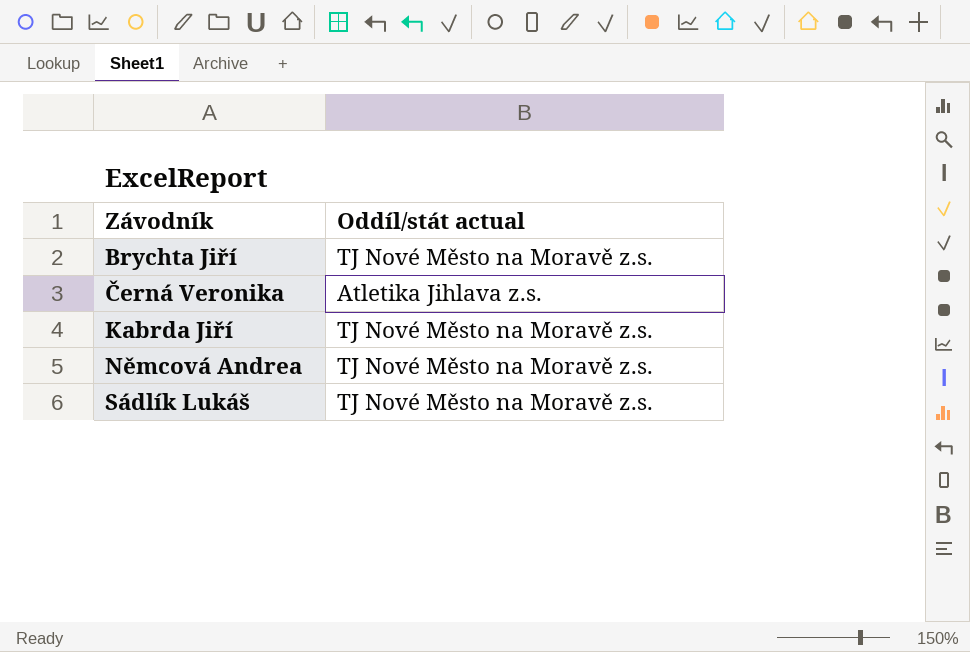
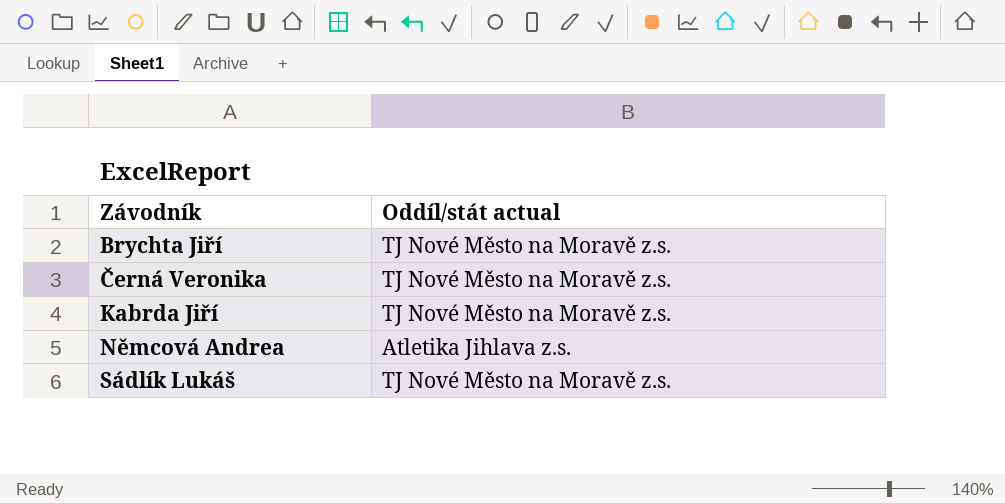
Černá Veronika | Oddíl/stát actual: Atletika Jihlava z.s. -> TJ Nové Město na Moravě z.s.
Němcová Andrea | Oddíl/stát actual: TJ Nové Město na Moravě z.s. -> Atletika Jihlava z.s.

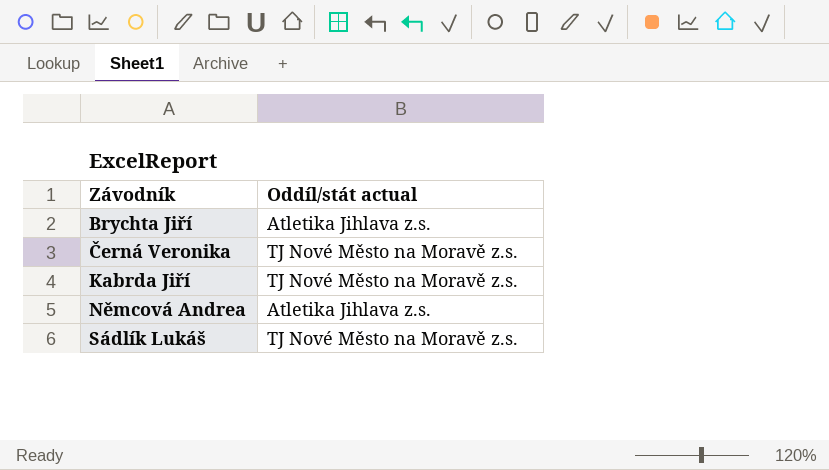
Brychta Jiří | Oddíl/stát actual: TJ Nové Město na Moravě z.s. -> Atletika Jihlava z.s.

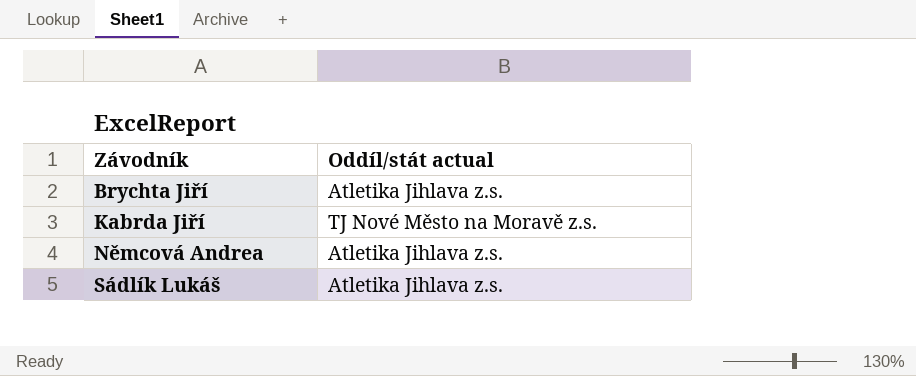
row Černá Veronika: TJ Nové Město na Moravě z.s. -> none
Sádlík Lukáš | Oddíl/stát actual: TJ Nové Město na Moravě z.s. -> Atletika Jihlava z.s.

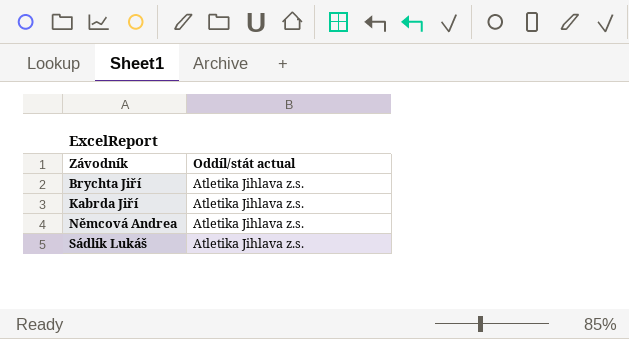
Kabrda Jiří | Oddíl/stát actual: TJ Nové Město na Moravě z.s. -> Atletika Jihlava z.s.

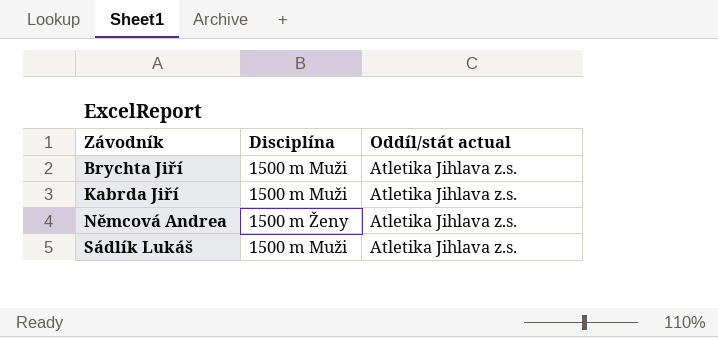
column Disciplína | position: none -> 2

